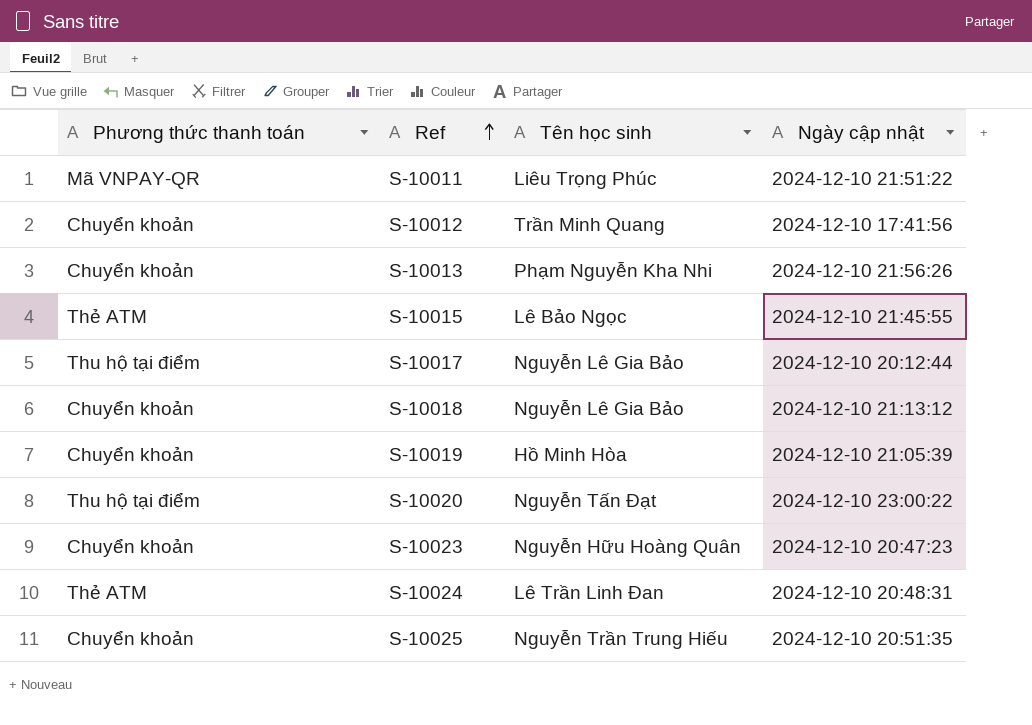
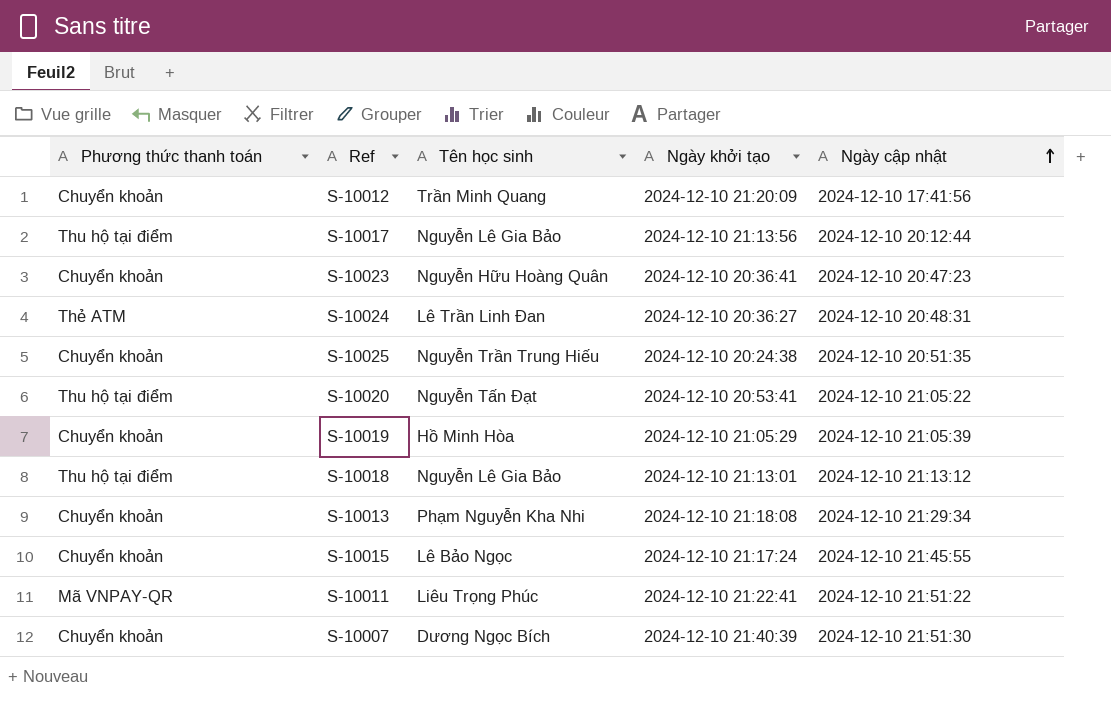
row order: Ref ascending -> Ngày cập nhật ascending
column Ngày khởi tạo | position: none -> 4
S-10020 | Ngày cập nhật: 2024-12-10 23:00:22 -> 2024-12-10 21:05:22
S-10018 | Phương thức thanh toán: Chuyển khoản -> Thu hộ tại điểm
S-10013 | Ngày cập nhật: 2024-12-10 21:56:26 -> 2024-12-10 21:29:34
S-10015 | Phương thức thanh toán: Thẻ ATM -> Chuyển khoản
row S-10007: none -> Chuyển khoản | Dương Ngọc Bích | 2024-12-10 21:40:39 | 2024-12-10 21:51:30

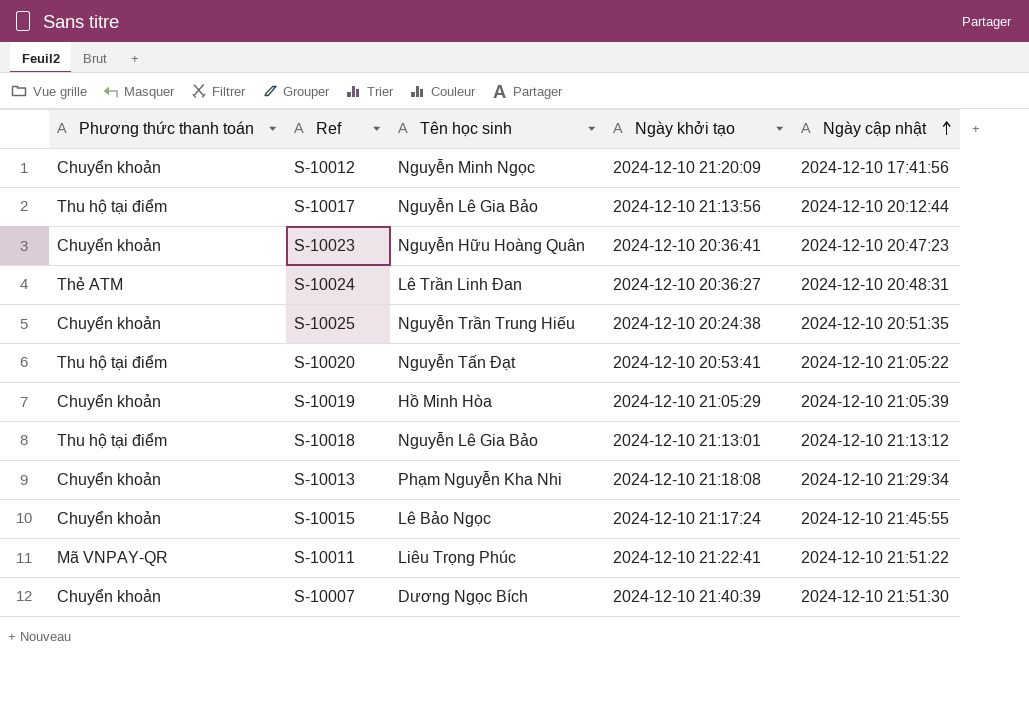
S-10012 | Tên học sinh: Trần Minh Quang -> Nguyễn Minh Ngọc

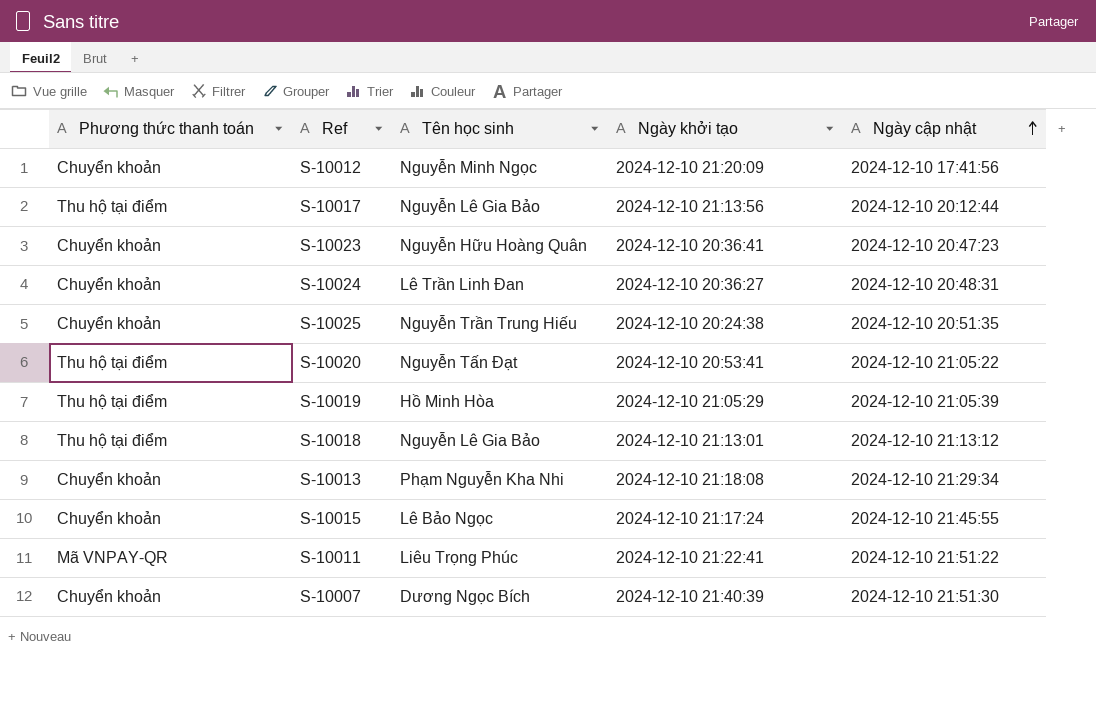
S-10024 | Phương thức thanh toán: Thẻ ATM -> Chuyển khoản
S-10019 | Phương thức thanh toán: Chuyển khoản -> Thu hộ tại điểm

